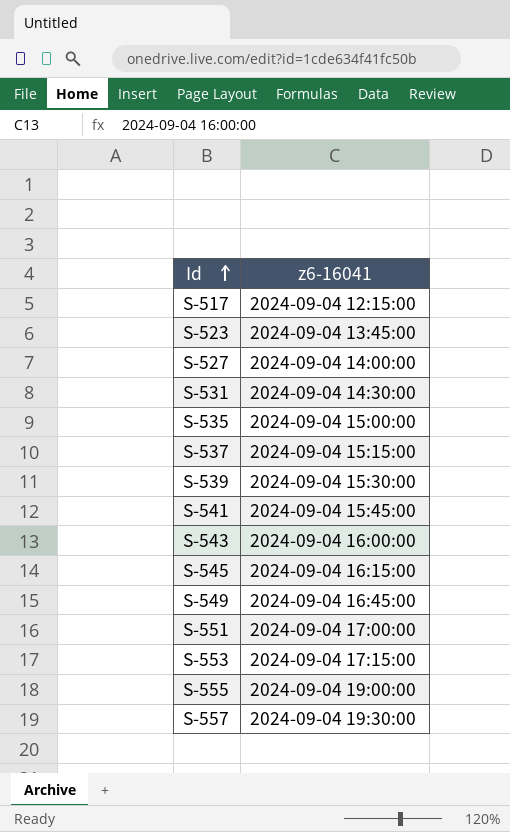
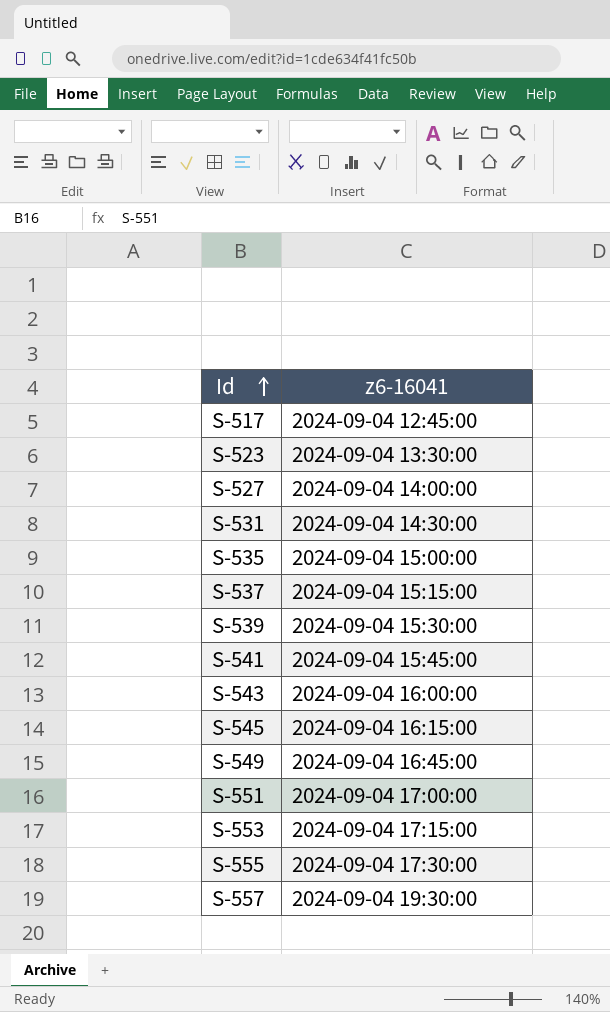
S-517 | z6-16041: 2024-09-04 12:15:00 -> 2024-09-04 12:45:00
S-523 | z6-16041: 2024-09-04 13:45:00 -> 2024-09-04 13:30:00
S-555 | z6-16041: 2024-09-04 19:00:00 -> 2024-09-04 17:30:00

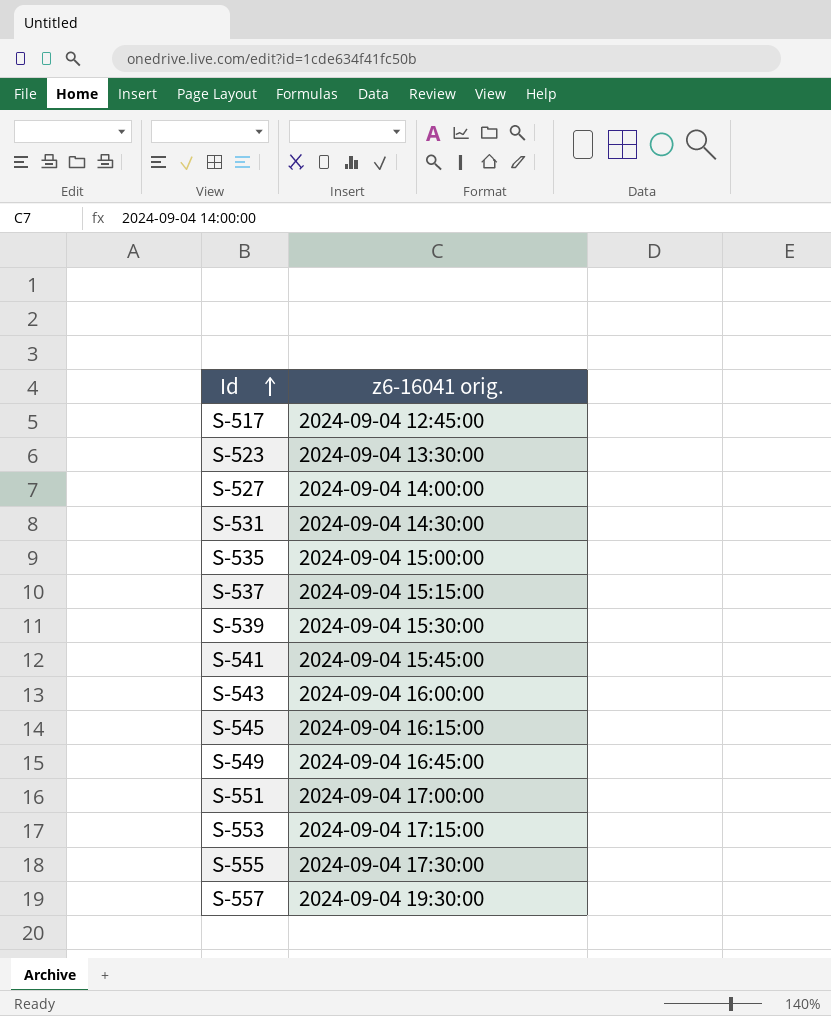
column name: z6-16041 -> z6-16041 orig.

